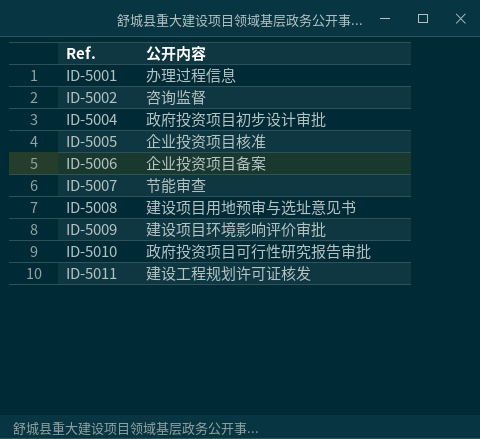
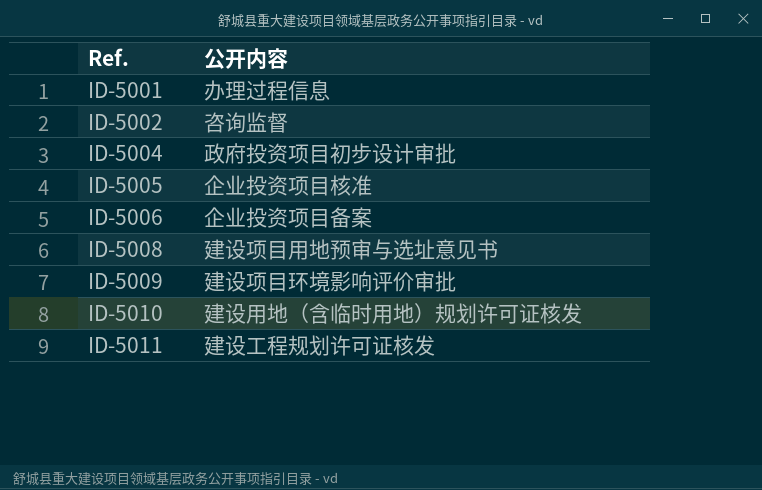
row ID-5007: 节能审查 -> none
ID-5010 | 公开内容: 政府投资项目可行性研究报告审批 -> 建设用地（含临时用地）规划许可证核发

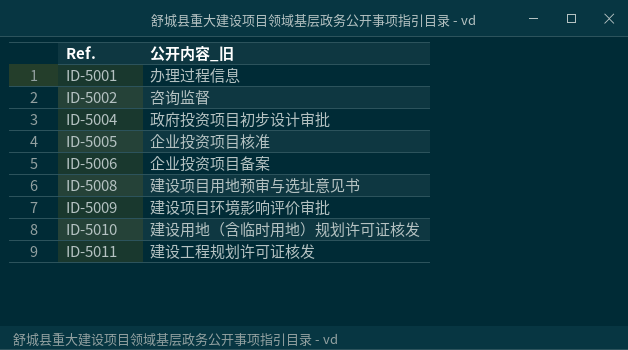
column name: 公开内容 -> 公开内容_旧

